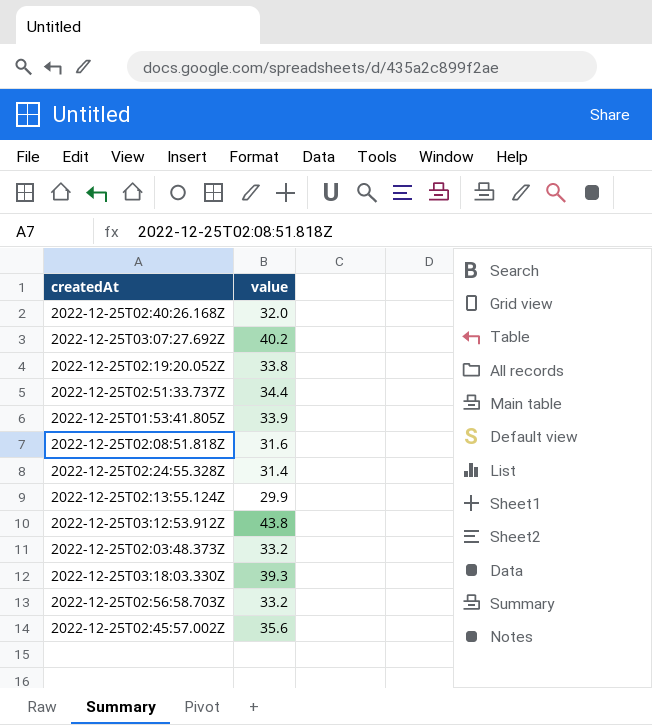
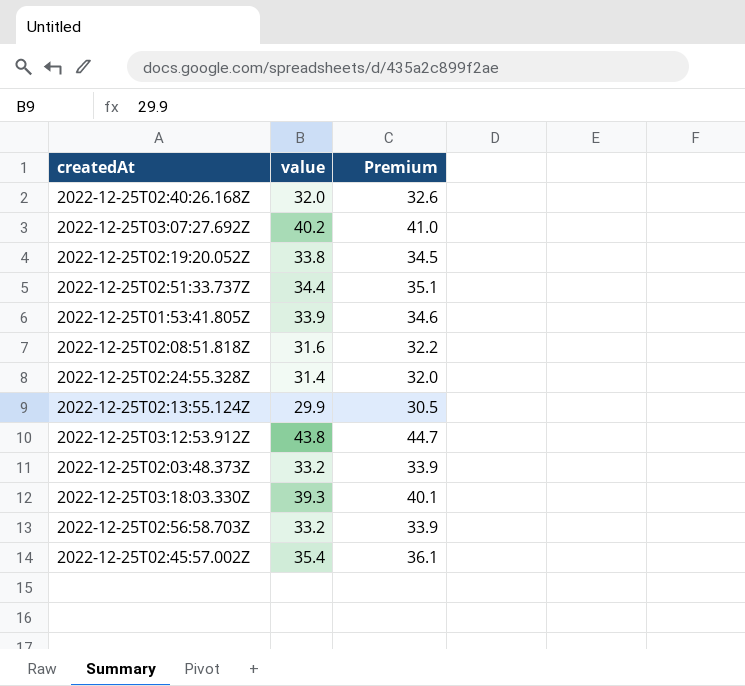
column Premium | formula: none -> [value] * 1.02
2022-12-25T02:45:57.002Z | value: 35.6 -> 35.4

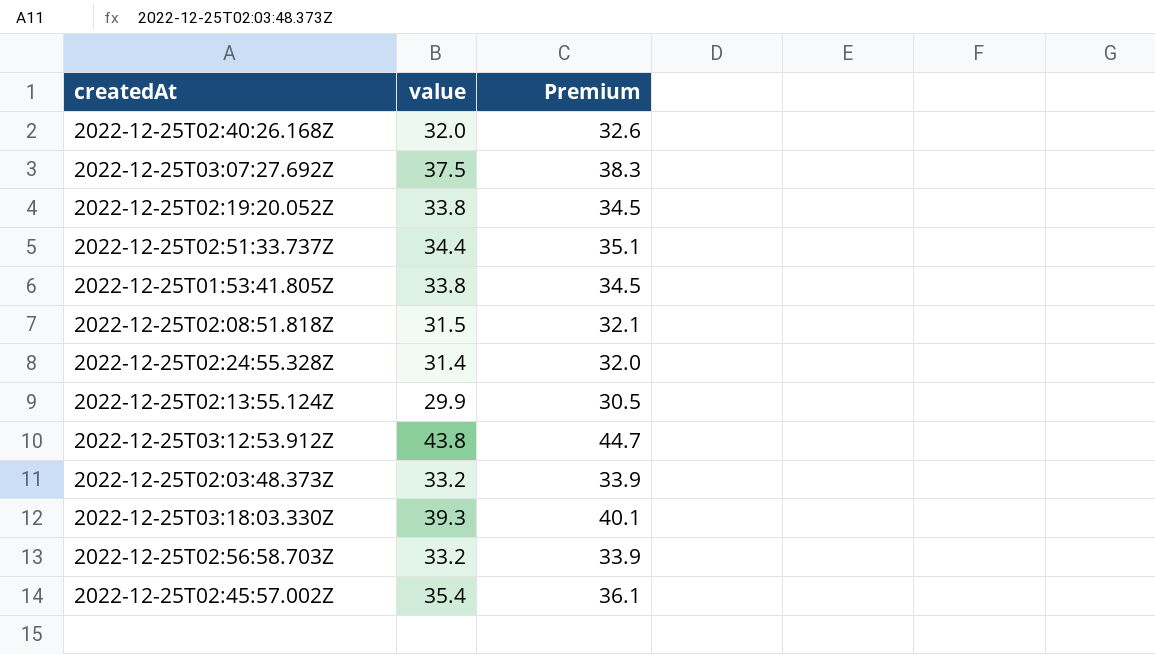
2022-12-25T03:07:27.692Z | value: 40.2 -> 37.5
2022-12-25T03:07:27.692Z | Premium: 41.0 -> 38.3
2022-12-25T01:53:41.805Z | value: 33.9 -> 33.8
2022-12-25T01:53:41.805Z | Premium: 34.6 -> 34.5
2022-12-25T02:08:51.818Z | value: 31.6 -> 31.5
2022-12-25T02:08:51.818Z | Premium: 32.2 -> 32.1

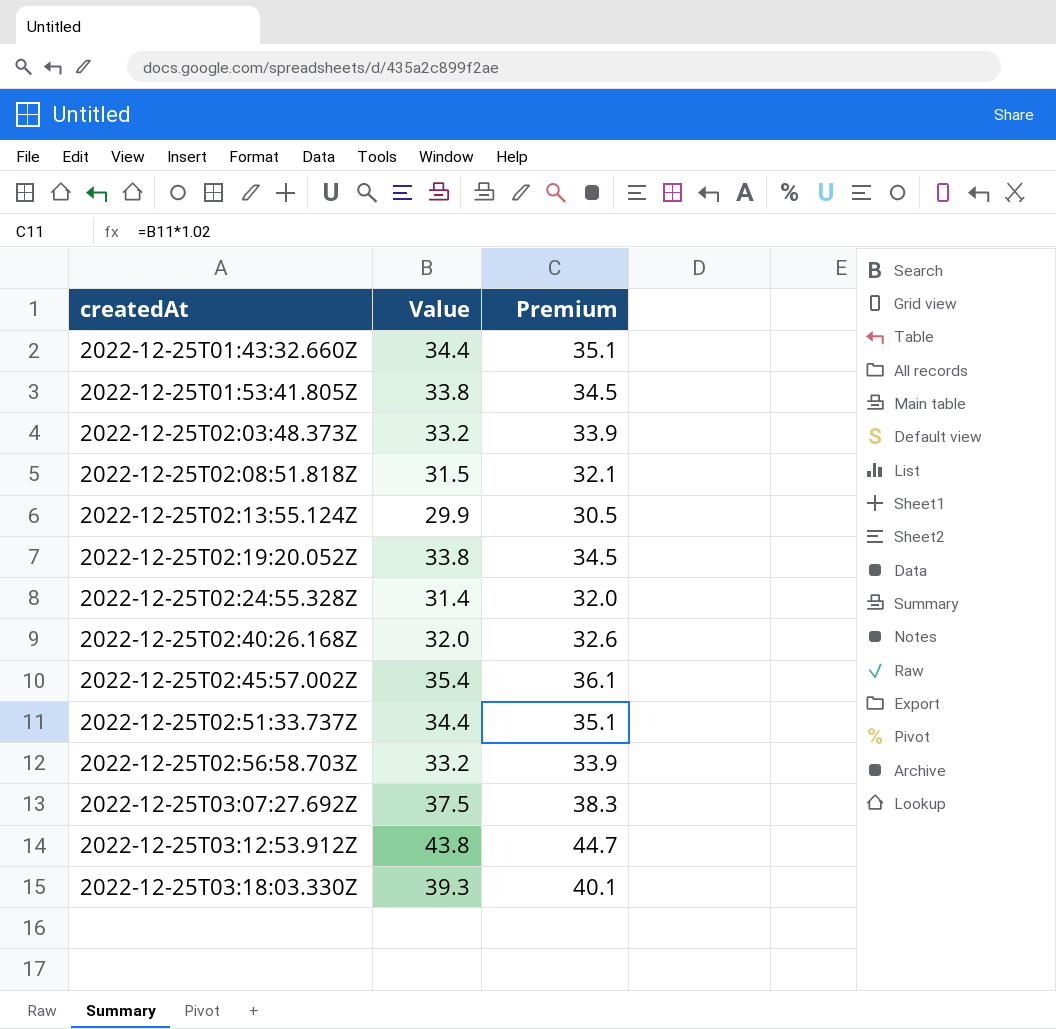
row order: none -> createdAt ascending
column name: value -> Value
row 2022-12-25T01:43:32.660Z: none -> 34.4 | 35.1

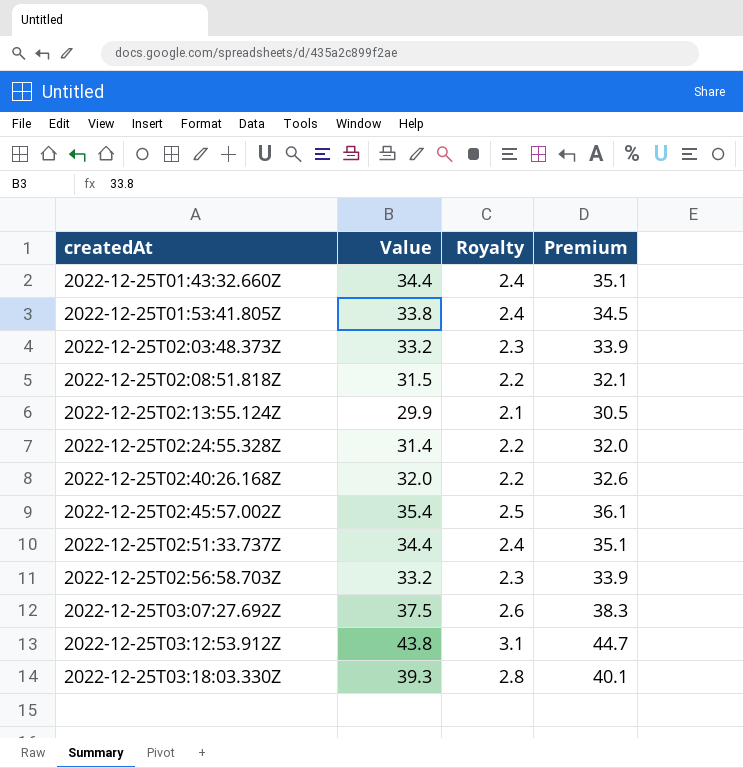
column Royalty | formula: none -> [Value] * 0.07
row 2022-12-25T02:19:20.052Z: 33.8 | 34.5 -> none

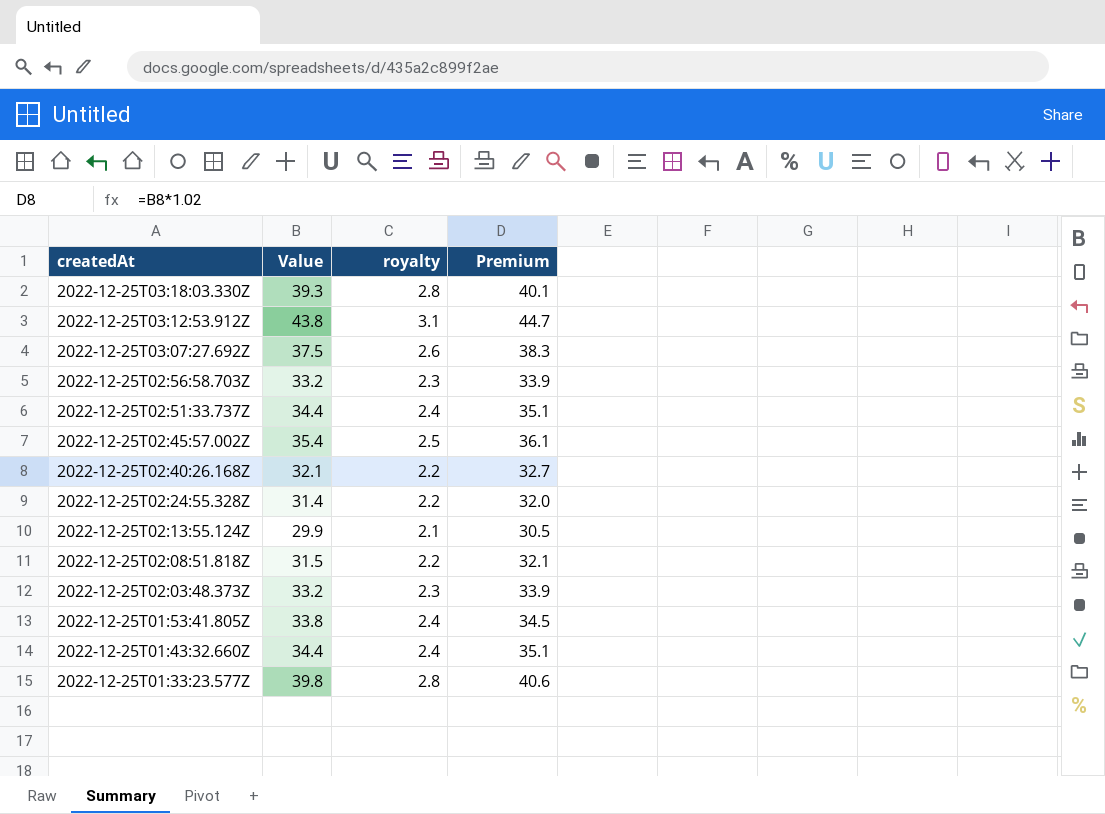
row order: createdAt ascending -> createdAt descending
column name: Royalty -> royalty
2022-12-25T02:40:26.168Z | Value: 32.0 -> 32.1
2022-12-25T02:40:26.168Z | Premium: 32.6 -> 32.7
row 2022-12-25T01:33:23.577Z: none -> 39.8 | 2.8 | 40.6

